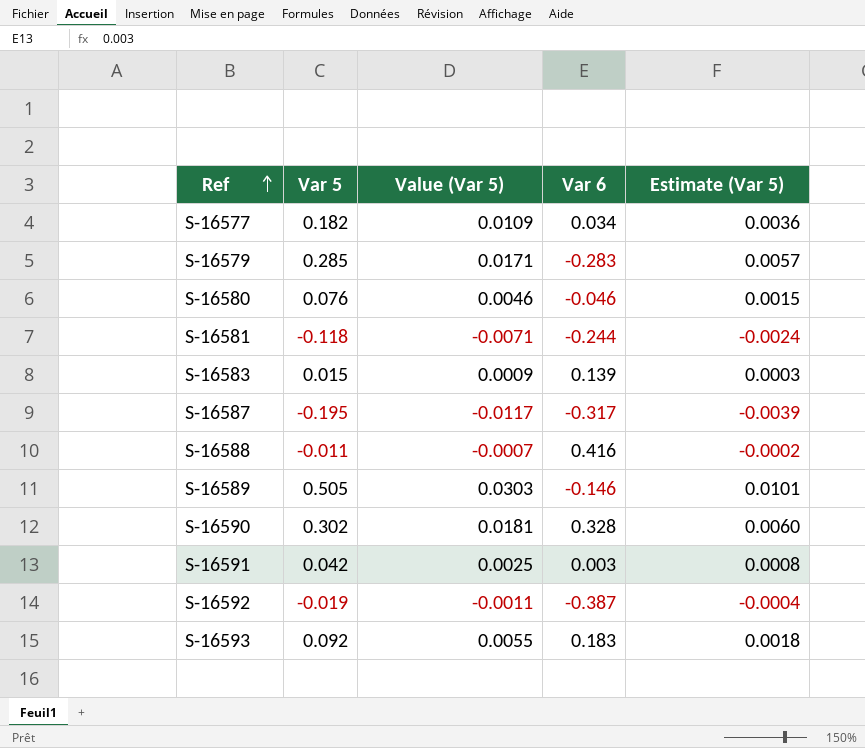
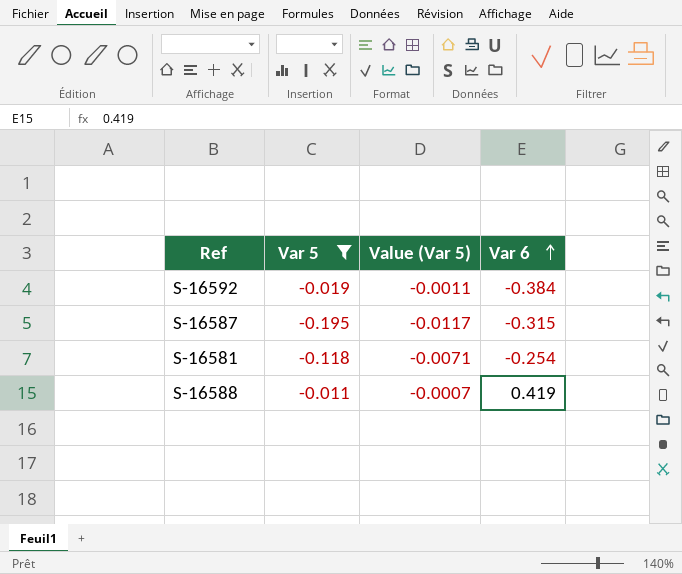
filter: none -> Var 5 <= -0.011
row order: Ref ascending -> Var 6 ascending
column Estimate (Var 5) | formula: [Var 5] * 0.02 -> none
S-16592 | Var 6: -0.387 -> -0.384
S-16587 | Var 6: -0.317 -> -0.315
S-16581 | Var 6: -0.244 -> -0.254
S-16588 | Var 6: 0.416 -> 0.419

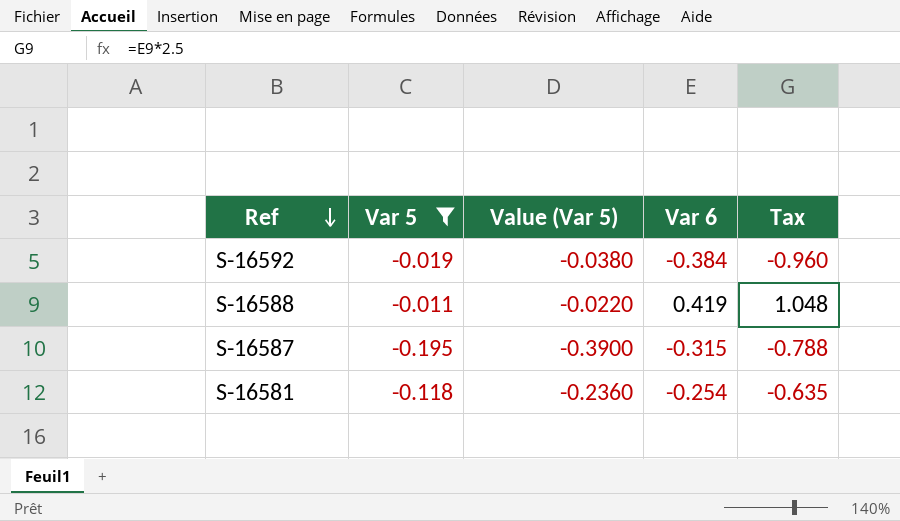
row order: Var 6 ascending -> Ref descending
column Value (Var 5) | formula: [Var 5] * 0.06 -> [Var 5] * 2
column Tax | formula: none -> [Var 6] * 2.5

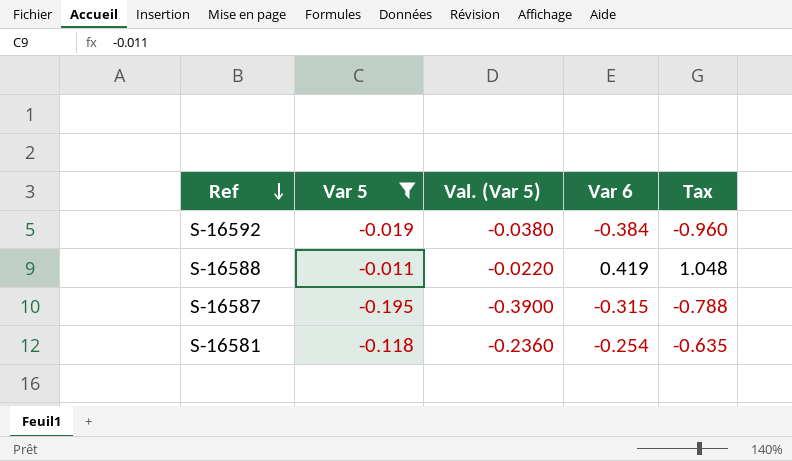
column name: Value (Var 5) -> Val. (Var 5)

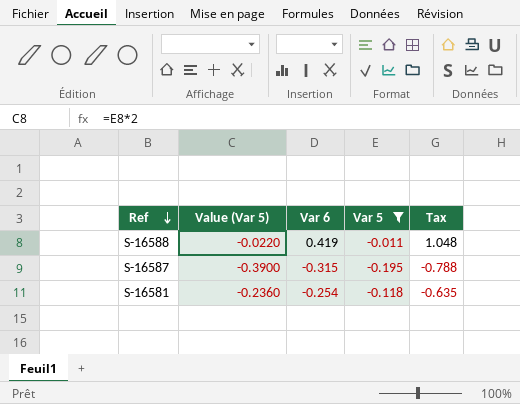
column name: Val. (Var 5) -> Value (Var 5)
column Var 5 | position: 2 -> 4
row S-16592: -0.019 | -0.0380 | -0.384 | -0.960 -> none

